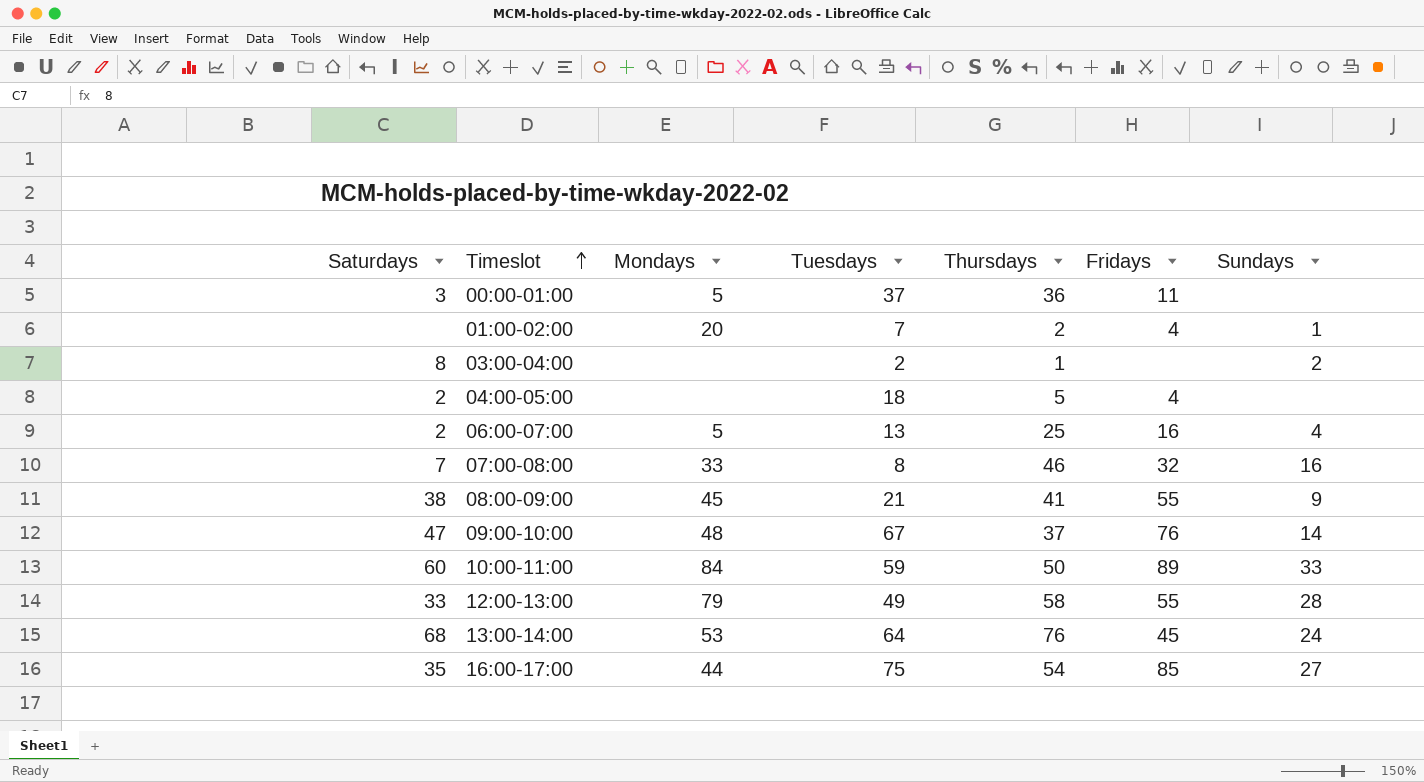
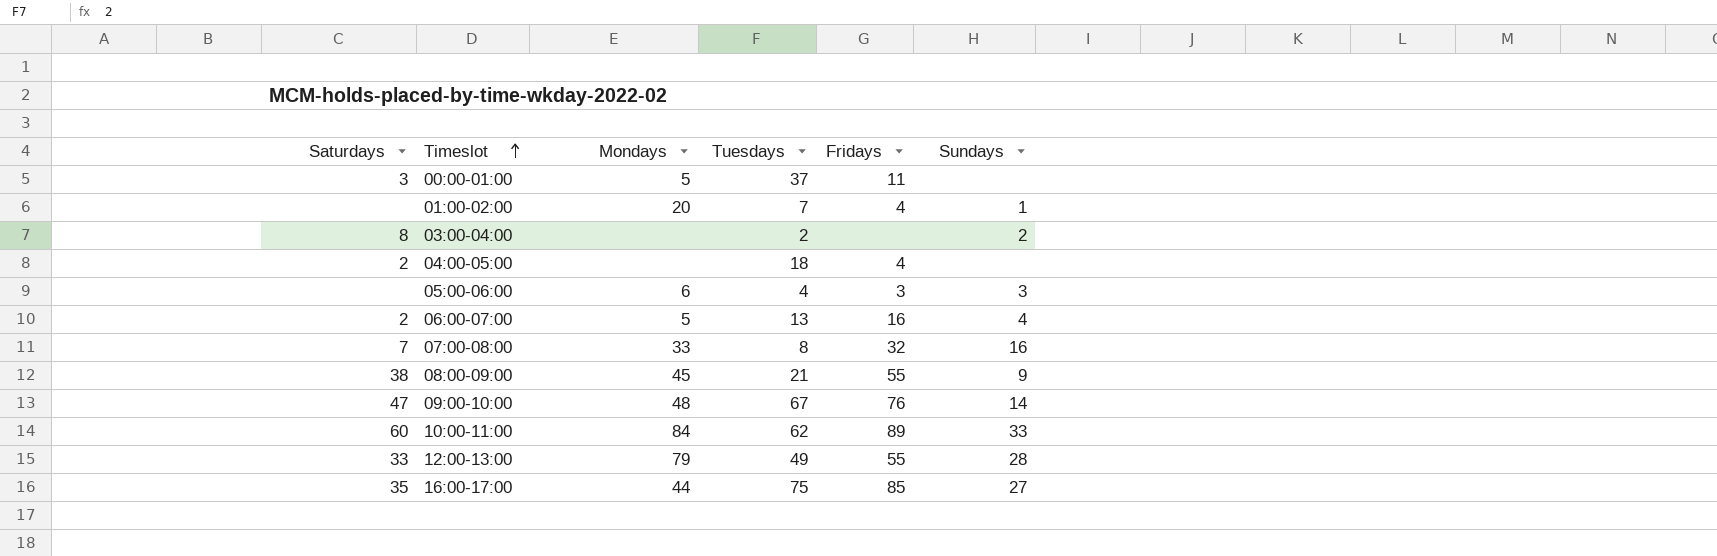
column Thursdays | position: 5 -> none
row 13:00-14:00: 68 | 53 | 64 | 76 | 45 | 24 -> none
row 05:00-06:00: none -> none | 6 | 4 | 3 | 3
10:00-11:00 | Tuesdays: 59 -> 62

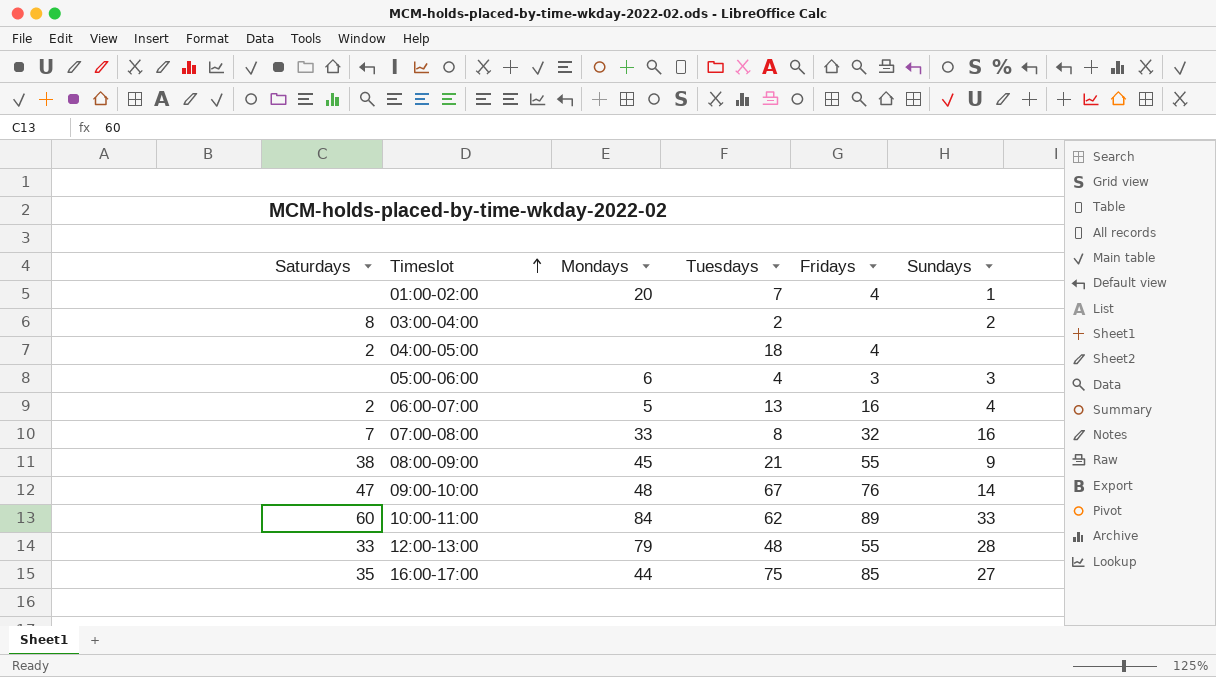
row 00:00-01:00: 3 | 5 | 37 | 11 | none -> none
12:00-13:00 | Tuesdays: 49 -> 48

